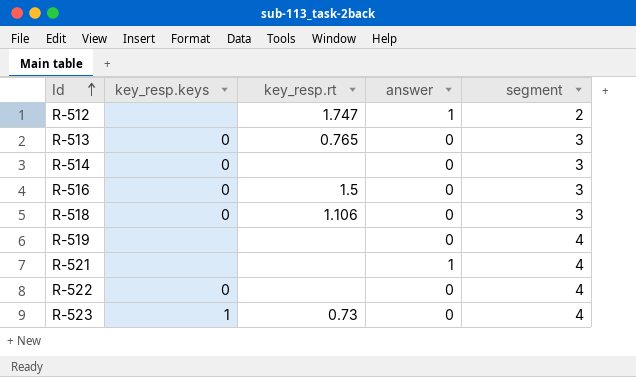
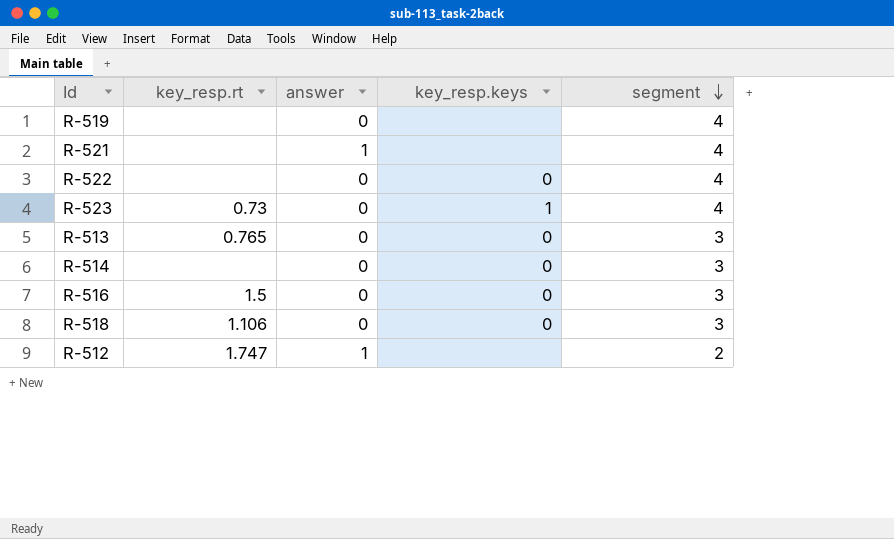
row order: Id ascending -> segment descending
column key_resp.keys | position: 2 -> 4

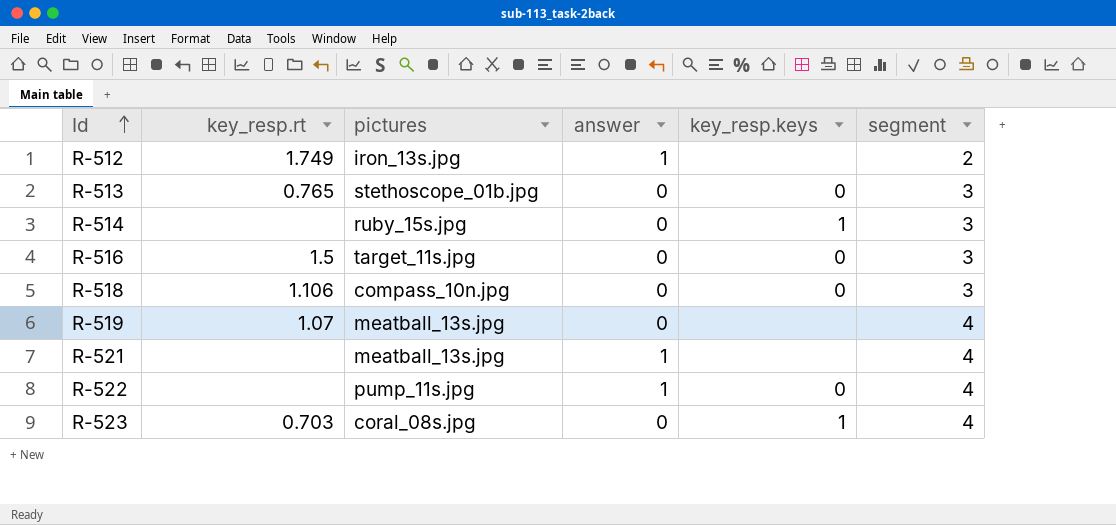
row order: segment descending -> Id ascending
column pictures | position: none -> 3
R-512 | key_resp.rt: 1.747 -> 1.749
R-514 | key_resp.keys: 0 -> 1
R-519 | key_resp.rt: none -> 1.07
R-522 | answer: 0 -> 1
R-523 | key_resp.rt: 0.73 -> 0.703

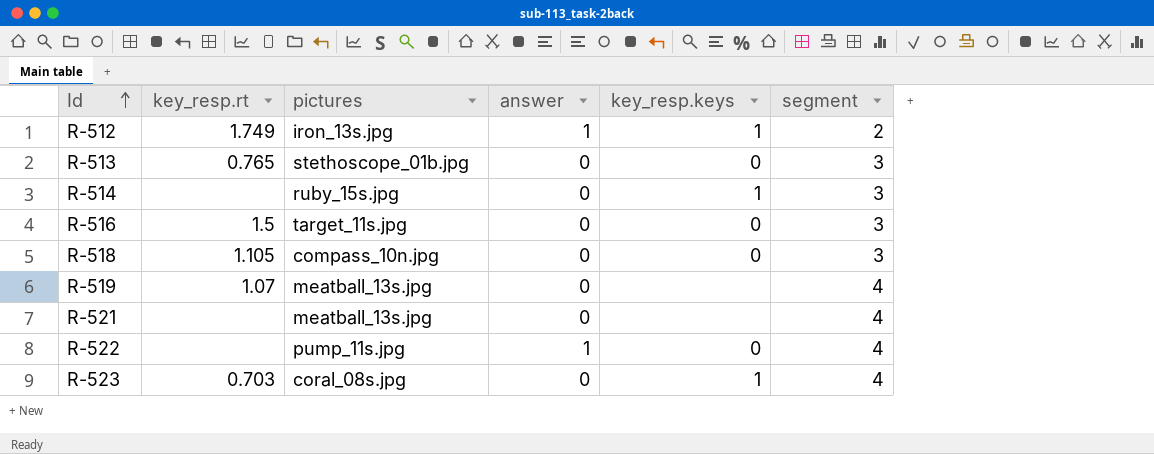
R-512 | key_resp.keys: none -> 1
R-518 | key_resp.rt: 1.106 -> 1.105
R-521 | answer: 1 -> 0

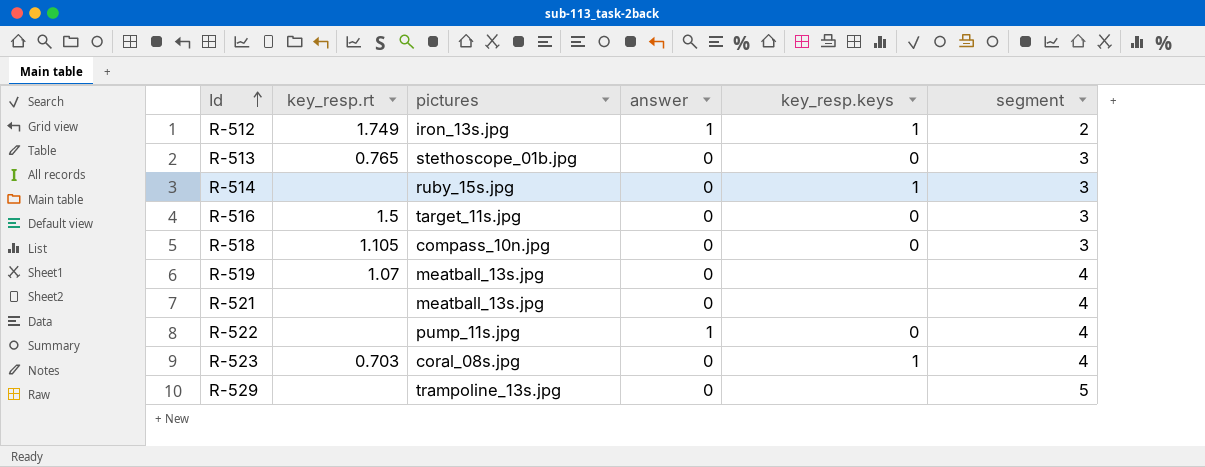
row R-529: none -> none | trampoline_13s.jpg | 0 | none | 5

